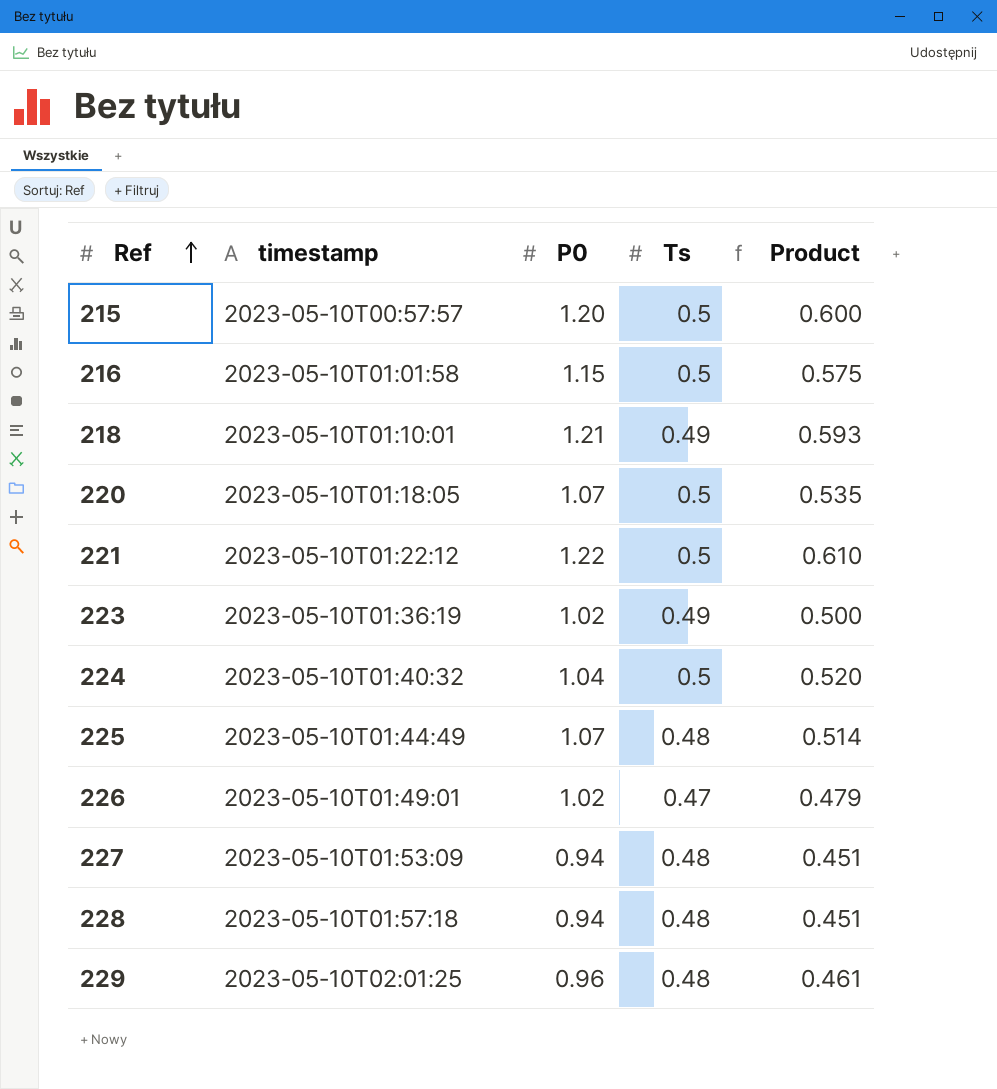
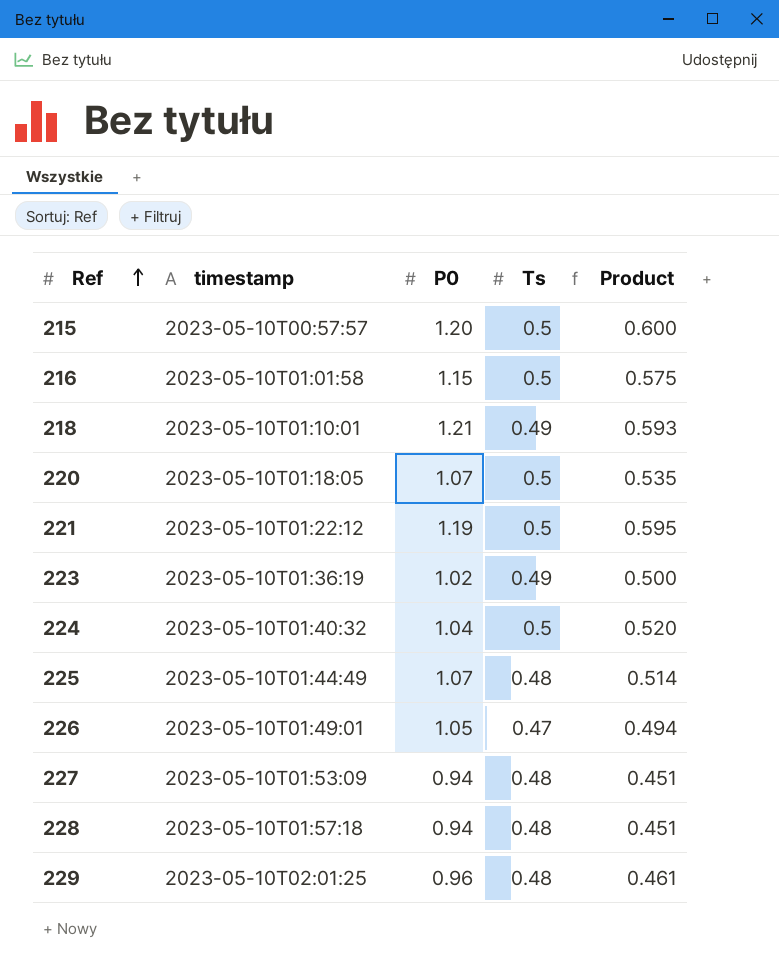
221 | P0: 1.22 -> 1.19
221 | Product: 0.610 -> 0.595
226 | P0: 1.02 -> 1.05
226 | Product: 0.479 -> 0.494

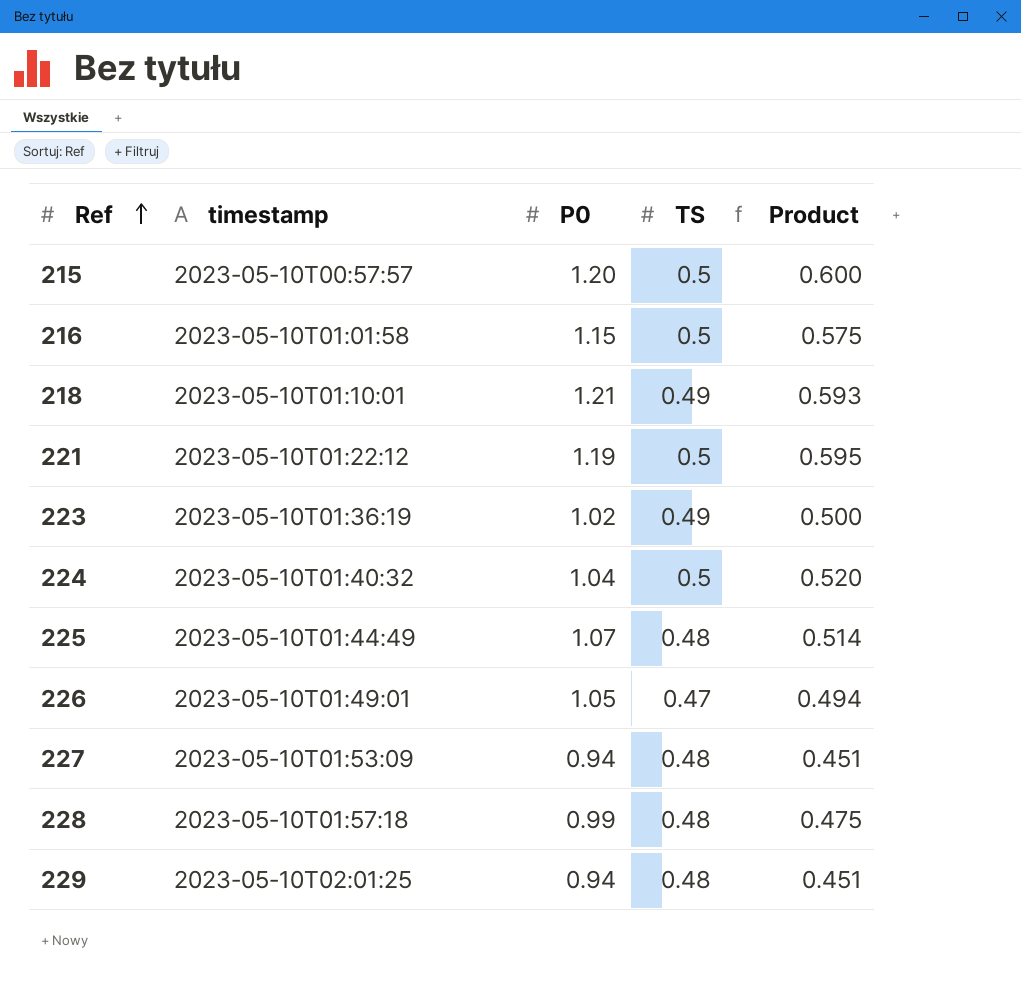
column name: Ts -> TS
row 220: 2023-05-10T01:18:05 | 1.07 | 0.5 | 0.535 -> none
228 | P0: 0.94 -> 0.99
228 | Product: 0.451 -> 0.475
229 | P0: 0.96 -> 0.94
229 | Product: 0.461 -> 0.451

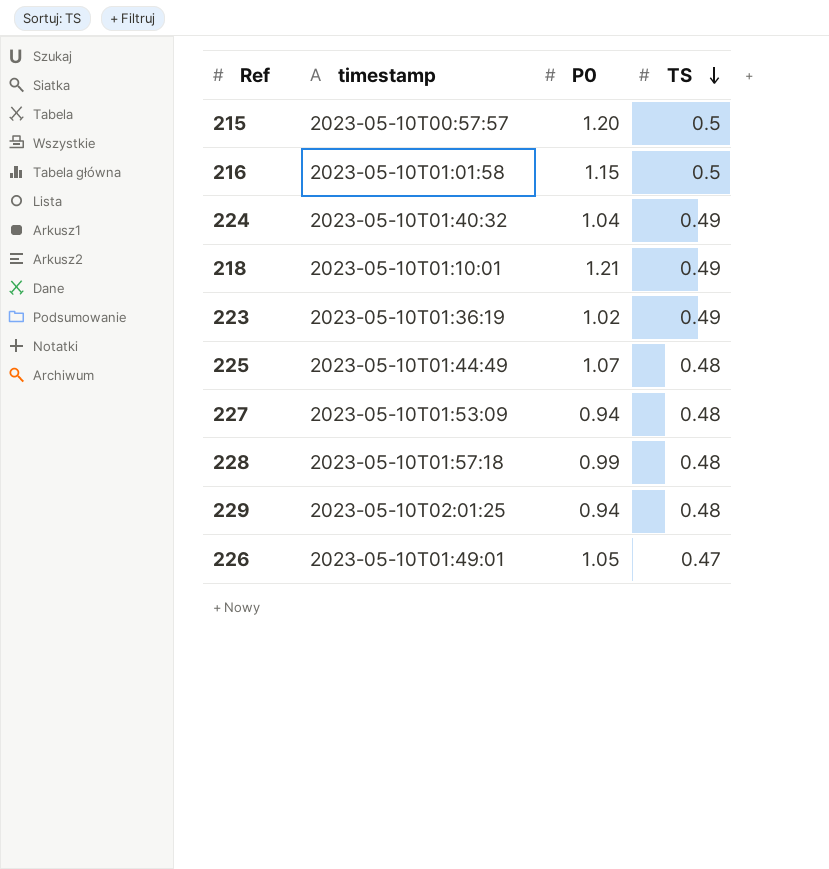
row order: Ref ascending -> TS descending
column Product | formula: [P0] * [TS] -> none
row 221: 2023-05-10T01:22:12 | 1.19 | 0.5 | 0.595 -> none
224 | TS: 0.5 -> 0.49

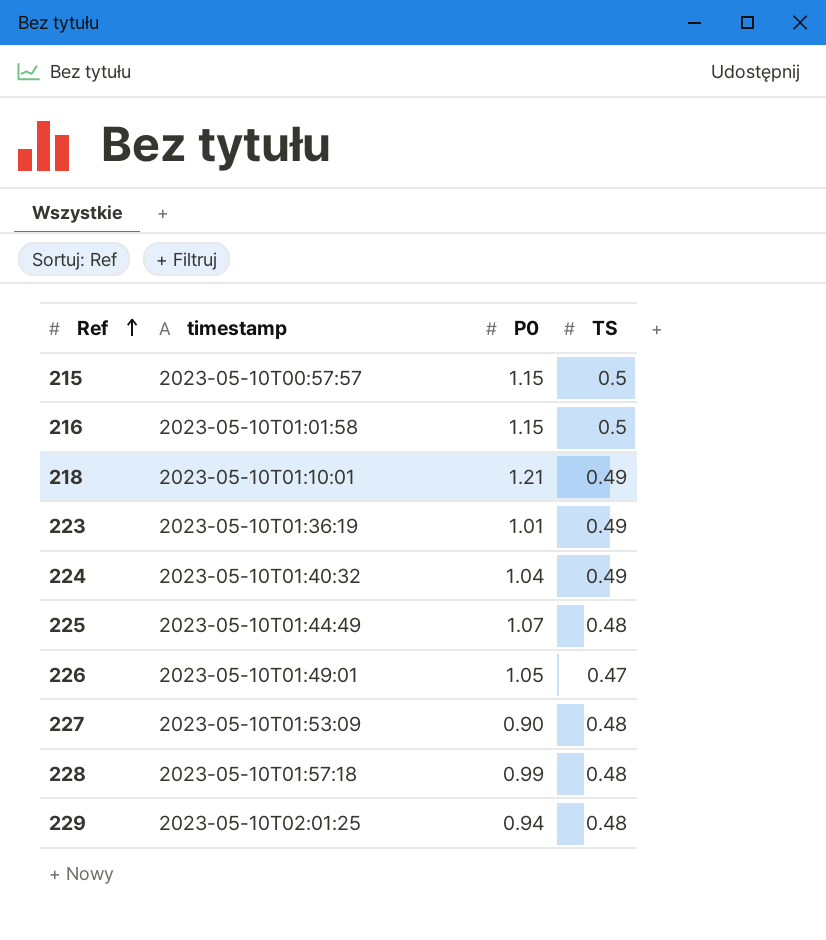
row order: TS descending -> Ref ascending
215 | P0: 1.20 -> 1.15
223 | P0: 1.02 -> 1.01
227 | P0: 0.94 -> 0.90

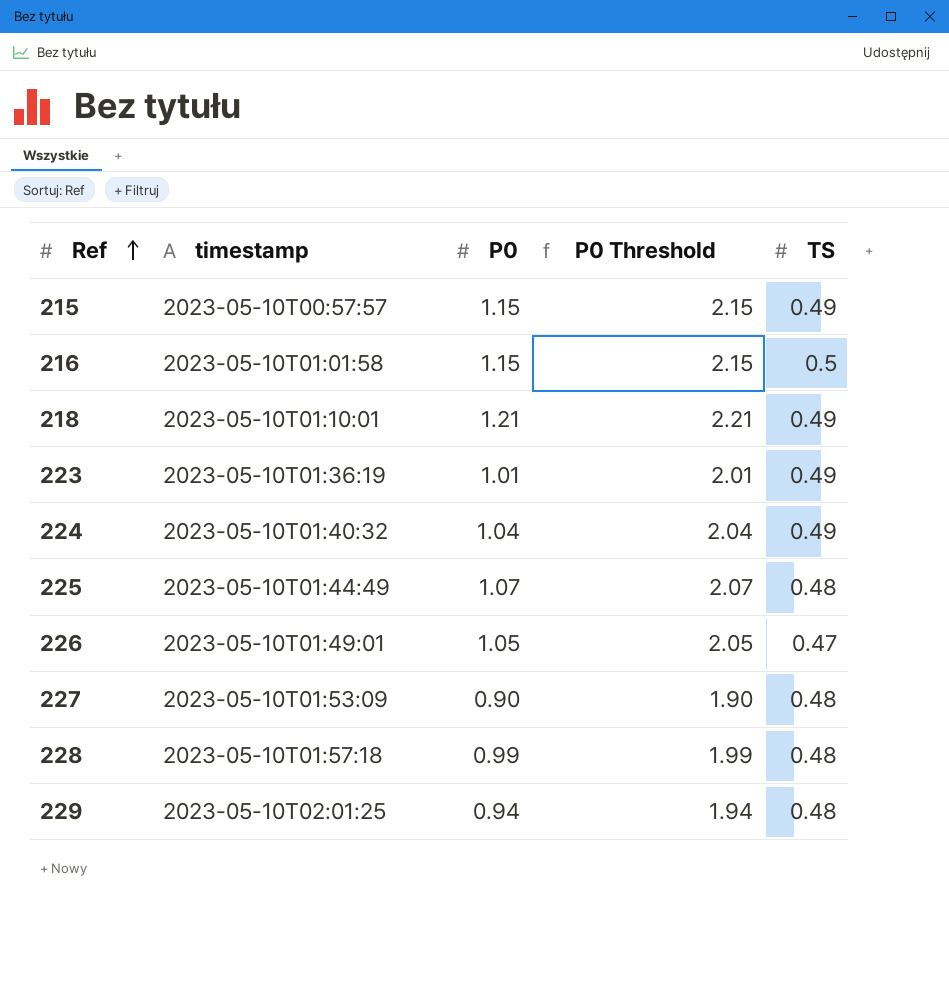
column P0 Threshold | formula: none -> [P0] + 1
215 | TS: 0.5 -> 0.49

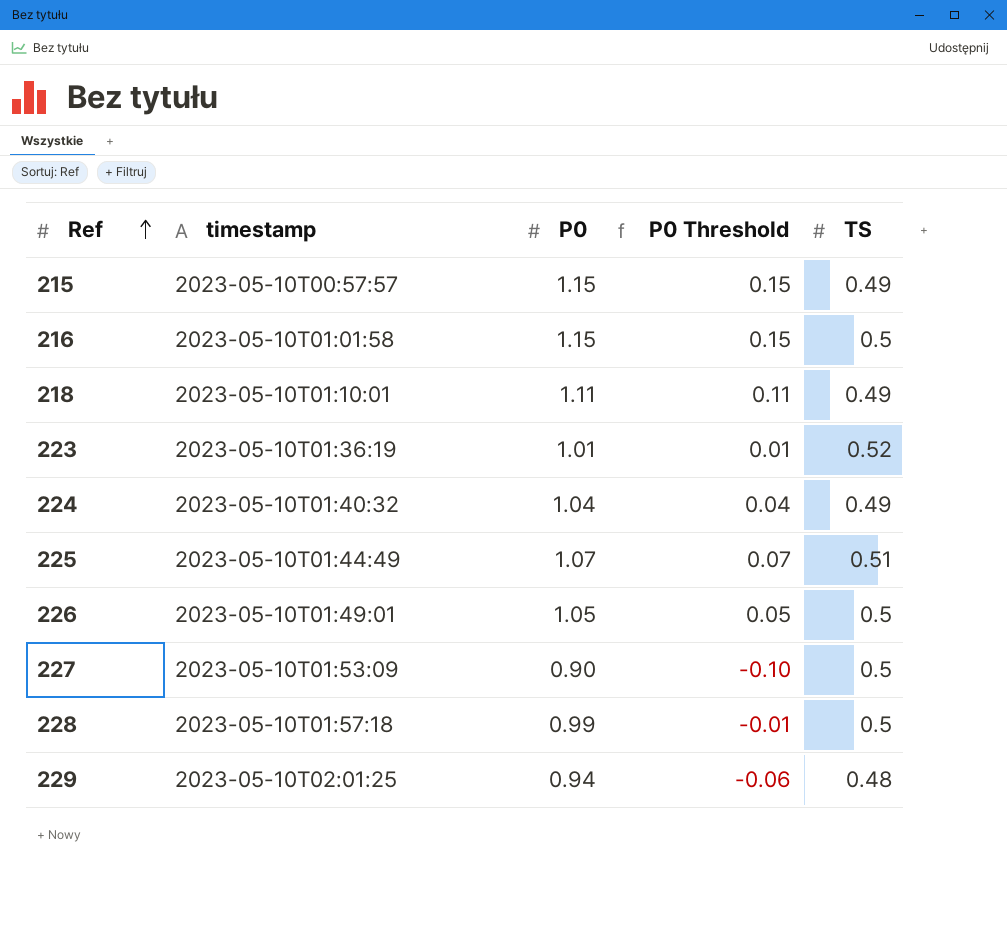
column P0 Threshold | formula: [P0] + 1 -> [P0] - 1
218 | P0: 1.21 -> 1.11
223 | TS: 0.49 -> 0.52
225 | TS: 0.48 -> 0.51
226 | TS: 0.47 -> 0.5
227 | TS: 0.48 -> 0.5
228 | TS: 0.48 -> 0.5

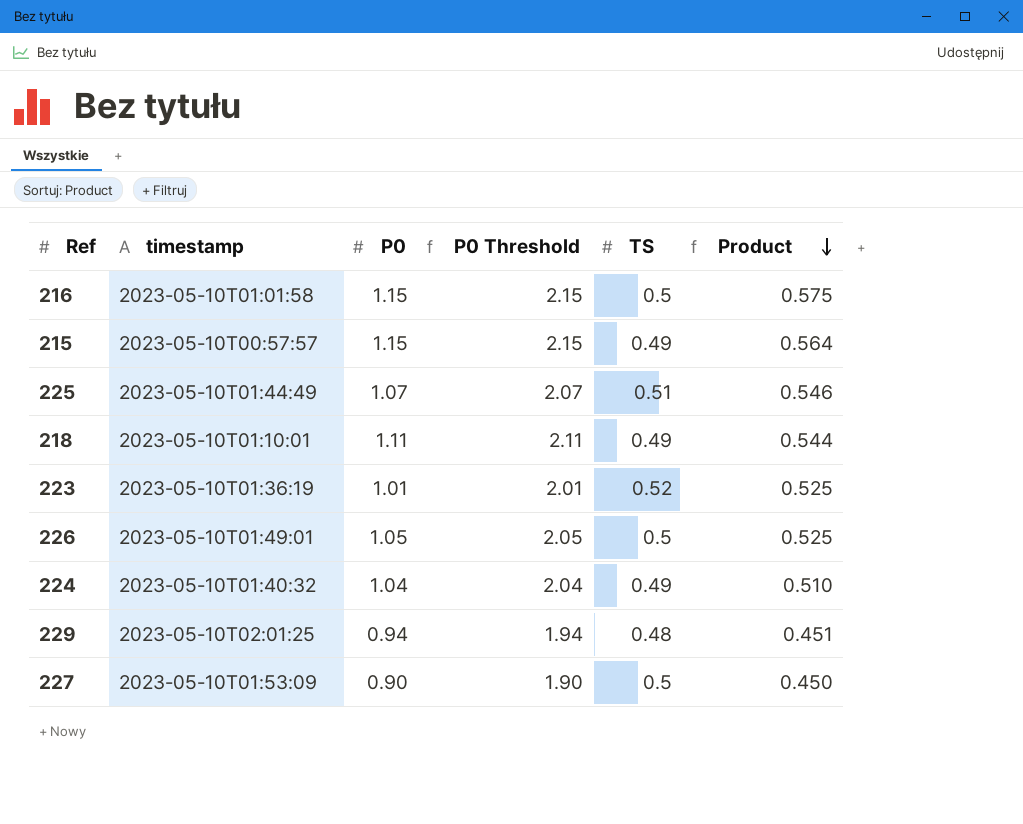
row order: Ref ascending -> Product descending
column P0 Threshold | formula: [P0] - 1 -> [P0] + 1
column Product | formula: none -> [P0] * [TS]
row 228: 2023-05-10T01:57:18 | 0.99 | -0.01 | 0.5 -> none

